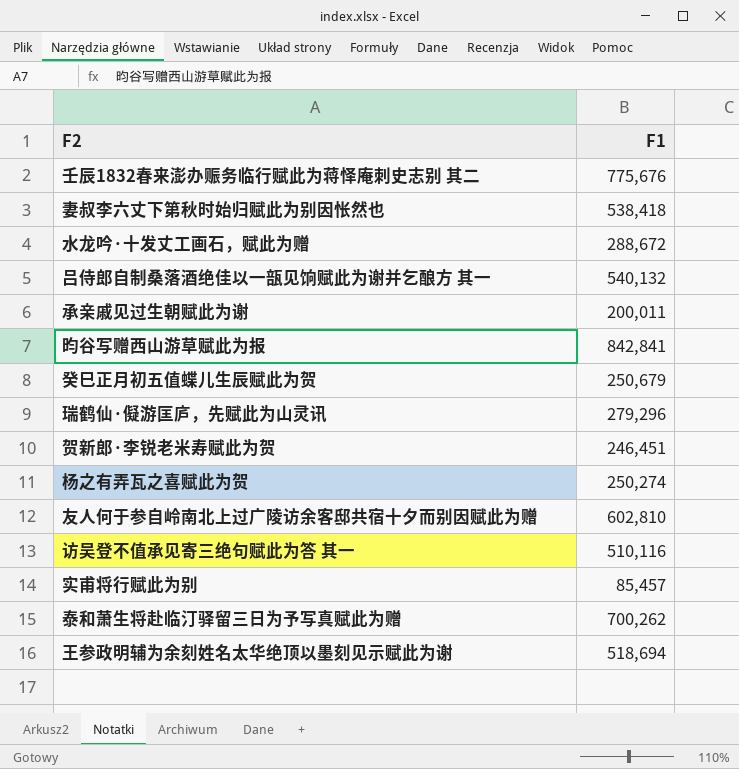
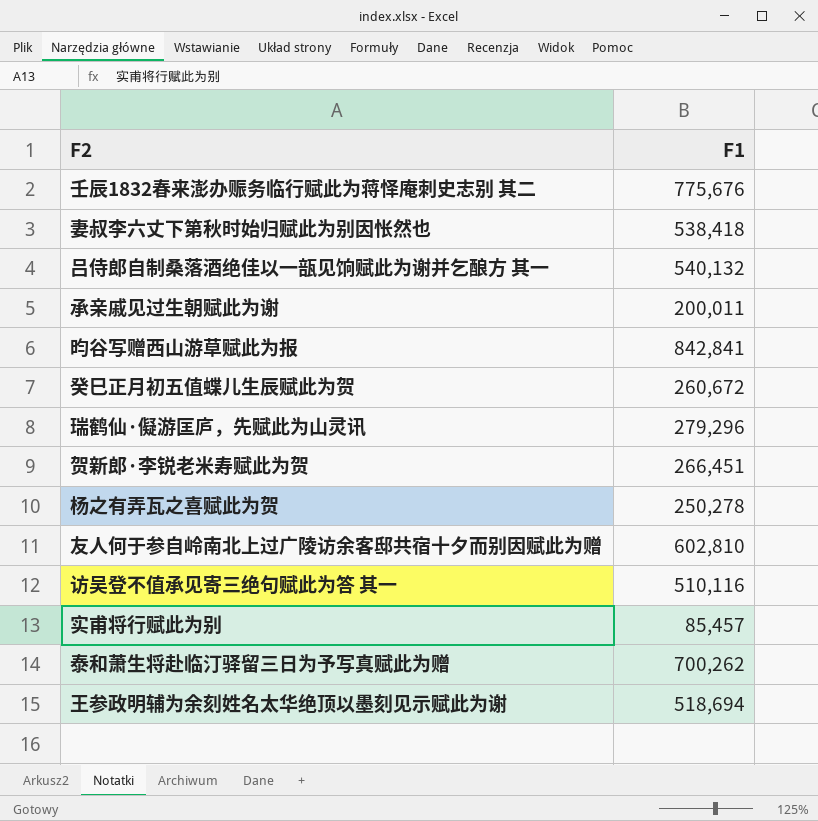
row 水龙吟·十发丈工画石，赋此为赠: 288,672 -> none
癸巳正月初五值蝶儿生辰赋此为贺 | F1: 250,679 -> 260,672
贺新郎·李锐老米寿赋此为贺 | F1: 246,451 -> 266,451
杨之有弄瓦之喜赋此为贺 | F1: 250,274 -> 250,278

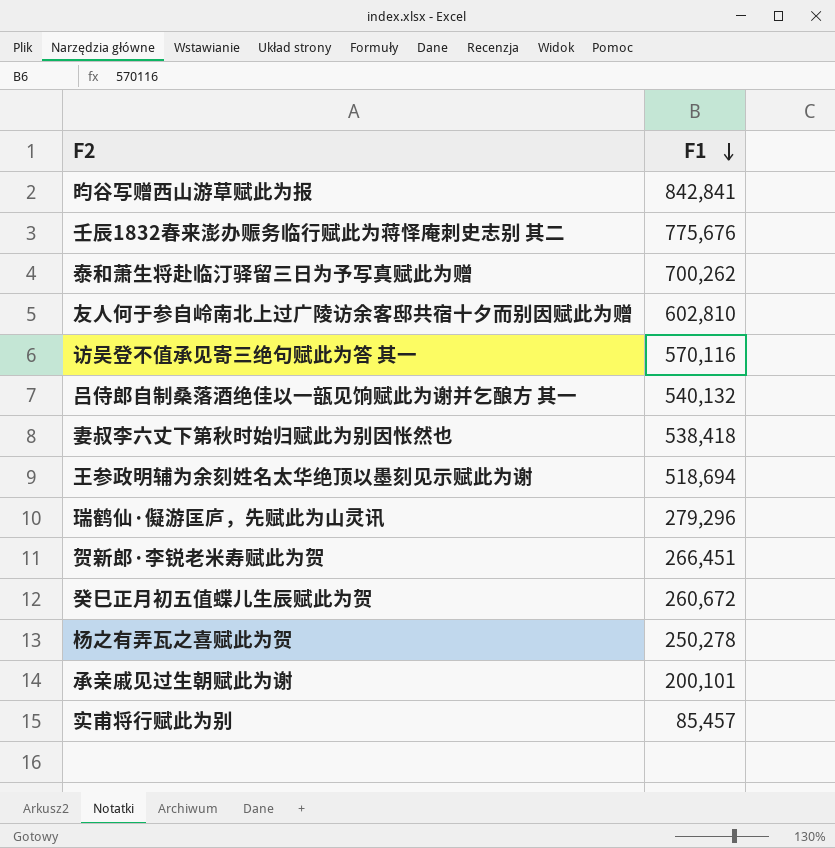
row order: none -> F1 descending
访吴登不值承见寄三绝句赋此为答 其一 | F1: 510,116 -> 570,116
承亲戚见过生朝赋此为谢 | F1: 200,011 -> 200,101

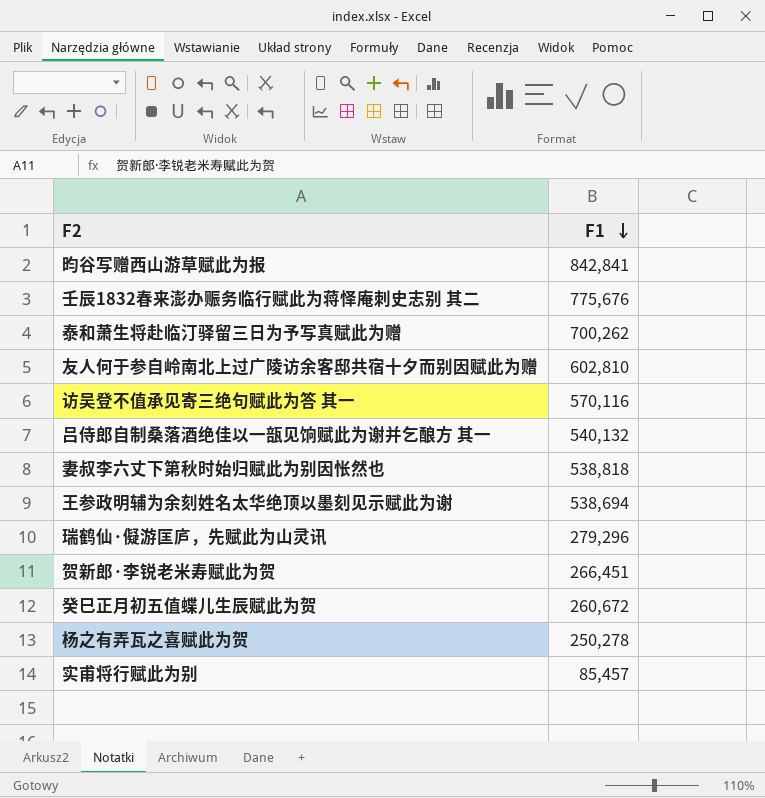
row 承亲戚见过生朝赋此为谢: 200,101 -> none
妻叔李六丈下第秋时始归赋此为别因怅然也 | F1: 538,418 -> 538,818
王参政明辅为余刻姓名太华绝顶以墨刻见示赋此为谢 | F1: 518,694 -> 538,694

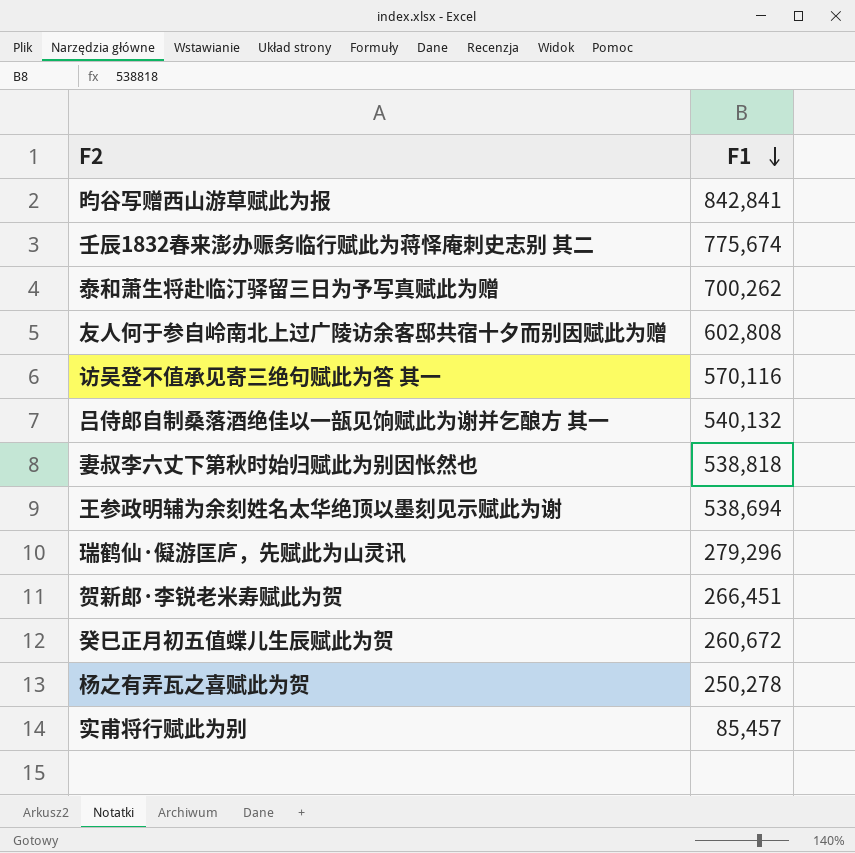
壬辰1832春来澎办赈务临行赋此为蒋怿庵刺史志别 其二 | F1: 775,676 -> 775,674
友人何于参自岭南北上过广陵访余客邸共宿十夕而别因赋此为赠 | F1: 602,810 -> 602,808

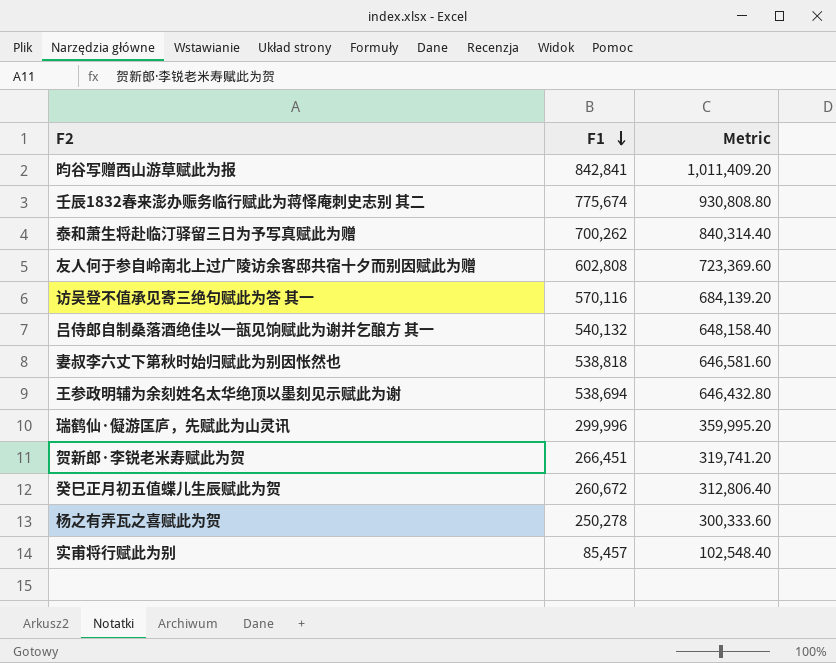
column Metric | formula: none -> [F1] * 1.2
瑞鹤仙·儗游匡庐，先赋此为山灵讯 | F1: 279,296 -> 299,996

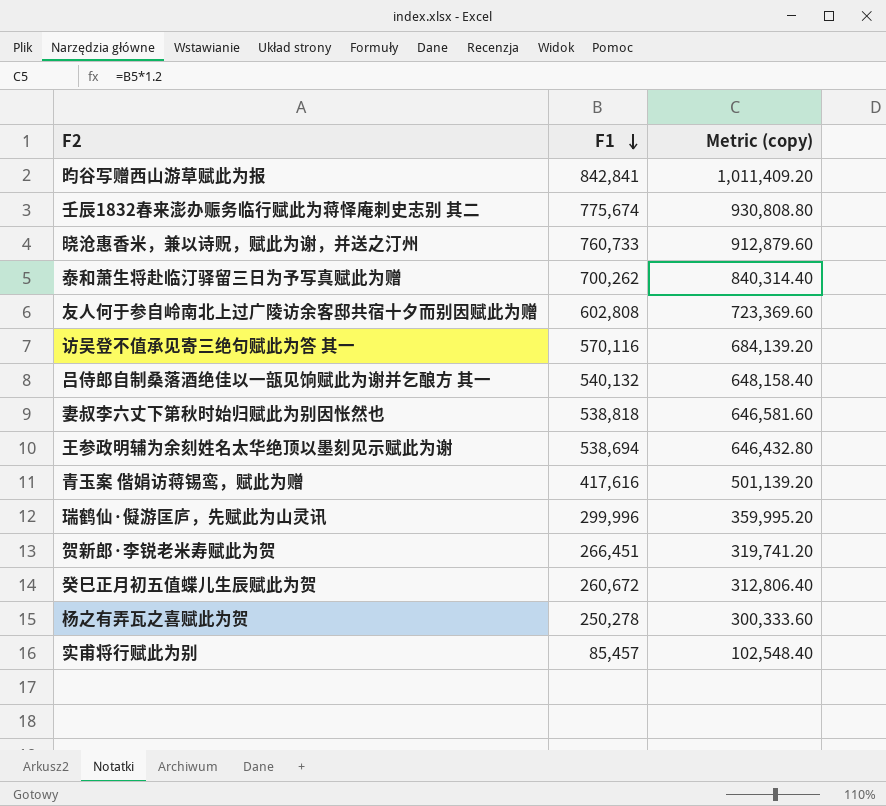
column name: Metric -> Metric (copy)
row 晓沧惠香米，兼以诗贶，赋此为谢，并送之汀州: none -> 760,733 | 912,879.60
row 青玉案 偕娟访蒋锡鸾，赋此为赠: none -> 417,616 | 501,139.20

